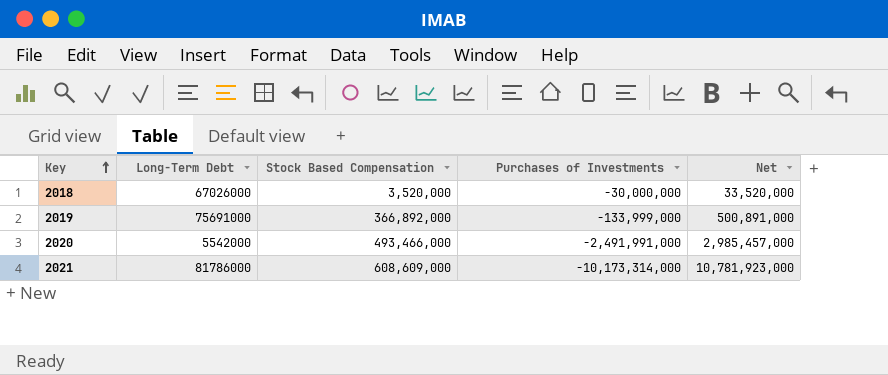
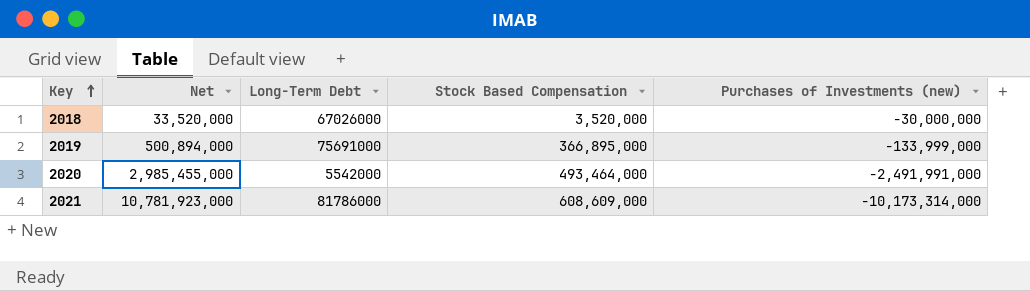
column Net | position: 5 -> 2
column name: Purchases of Investments -> Purchases of Investments (new)
2019 | Net: 500,891,000 -> 500,894,000
2019 | Stock Based Compensation: 366,892,000 -> 366,895,000
2020 | Net: 2,985,457,000 -> 2,985,455,000
2020 | Stock Based Compensation: 493,466,000 -> 493,464,000

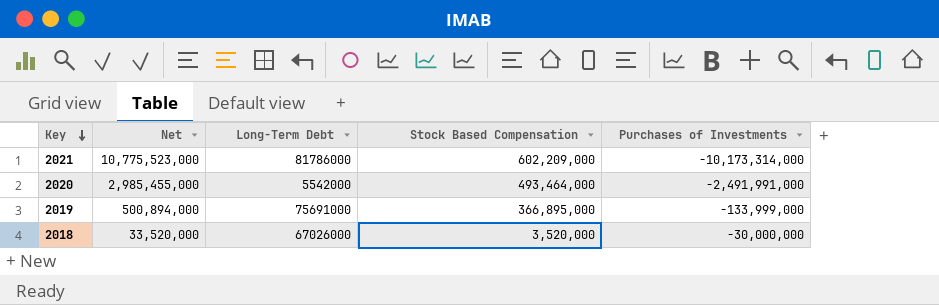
row order: Key ascending -> Key descending
column name: Purchases of Investments (new) -> Purchases of Investments
2021 | Net: 10,781,923,000 -> 10,775,523,000
2021 | Stock Based Compensation: 608,609,000 -> 602,209,000

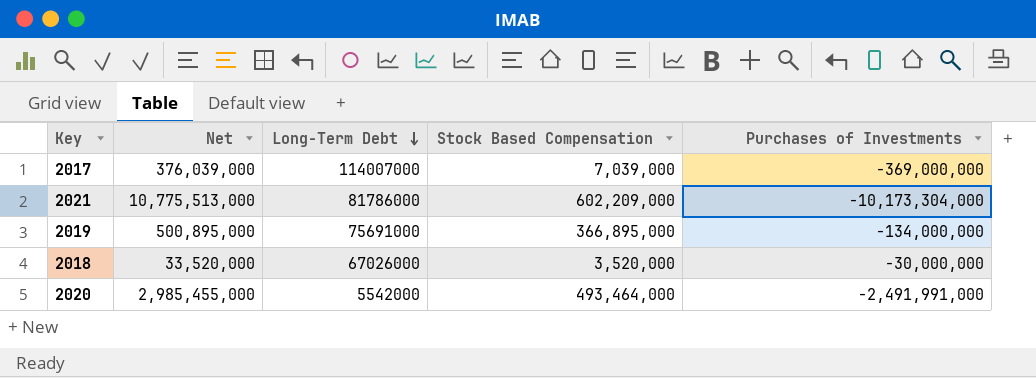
row order: Key descending -> Long-Term Debt descending
row 2017: none -> 376,039,000 | 114007000 | 7,039,000 | -369,000,000
2021 | Net: 10,775,523,000 -> 10,775,513,000
2021 | Purchases of Investments: -10,173,314,000 -> -10,173,304,000
2019 | Net: 500,894,000 -> 500,895,000
2019 | Purchases of Investments: -133,999,000 -> -134,000,000

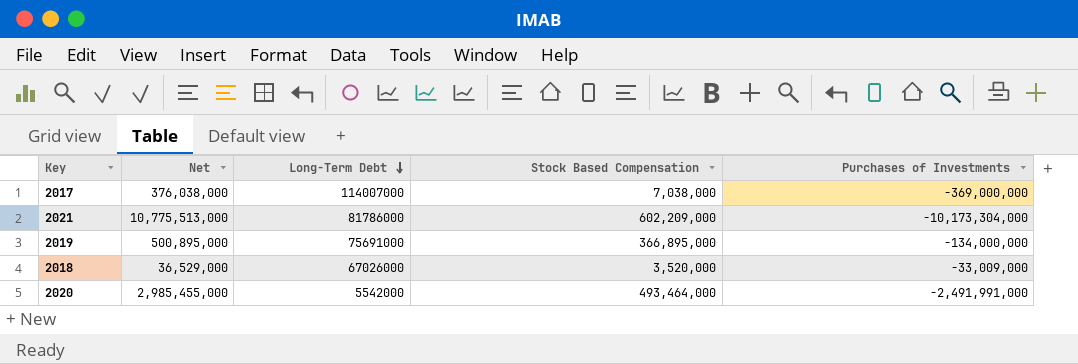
2017 | Net: 376,039,000 -> 376,038,000
2017 | Stock Based Compensation: 7,039,000 -> 7,038,000
2018 | Net: 33,520,000 -> 36,529,000
2018 | Purchases of Investments: -30,000,000 -> -33,009,000

